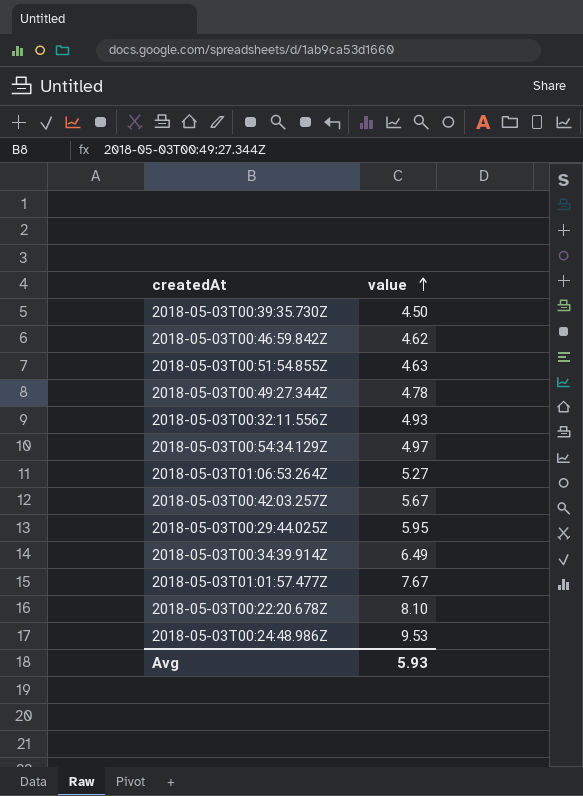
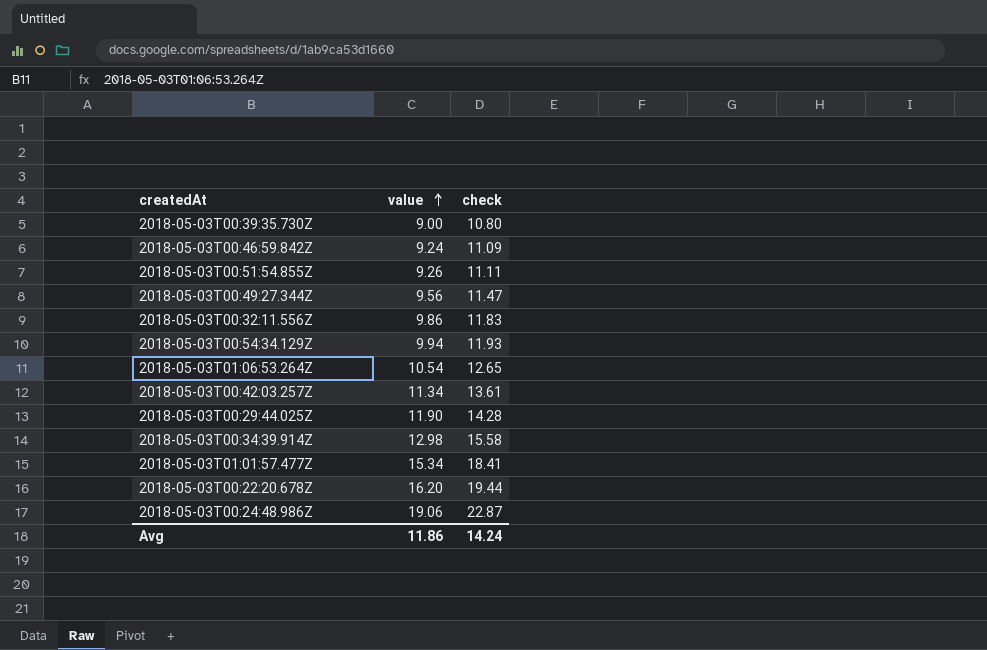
column check | formula: none -> [value] * 1.2
2018-05-03T00:39:35.730Z | value: 4.50 -> 9.00
2018-05-03T00:46:59.842Z | value: 4.62 -> 9.24
2018-05-03T00:51:54.855Z | value: 4.63 -> 9.26
2018-05-03T00:49:27.344Z | value: 4.78 -> 9.56
2018-05-03T00:32:11.556Z | value: 4.93 -> 9.86
2018-05-03T00:54:34.129Z | value: 4.97 -> 9.94
2018-05-03T01:06:53.264Z | value: 5.27 -> 10.54
2018-05-03T00:42:03.257Z | value: 5.67 -> 11.34
2018-05-03T00:29:44.025Z | value: 5.95 -> 11.90
2018-05-03T00:34:39.914Z | value: 6.49 -> 12.98
2018-05-03T01:01:57.477Z | value: 7.67 -> 15.34
2018-05-03T00:22:20.678Z | value: 8.10 -> 16.20
2018-05-03T00:24:48.986Z | value: 9.53 -> 19.06
Avg | value: 5.93 -> 11.86

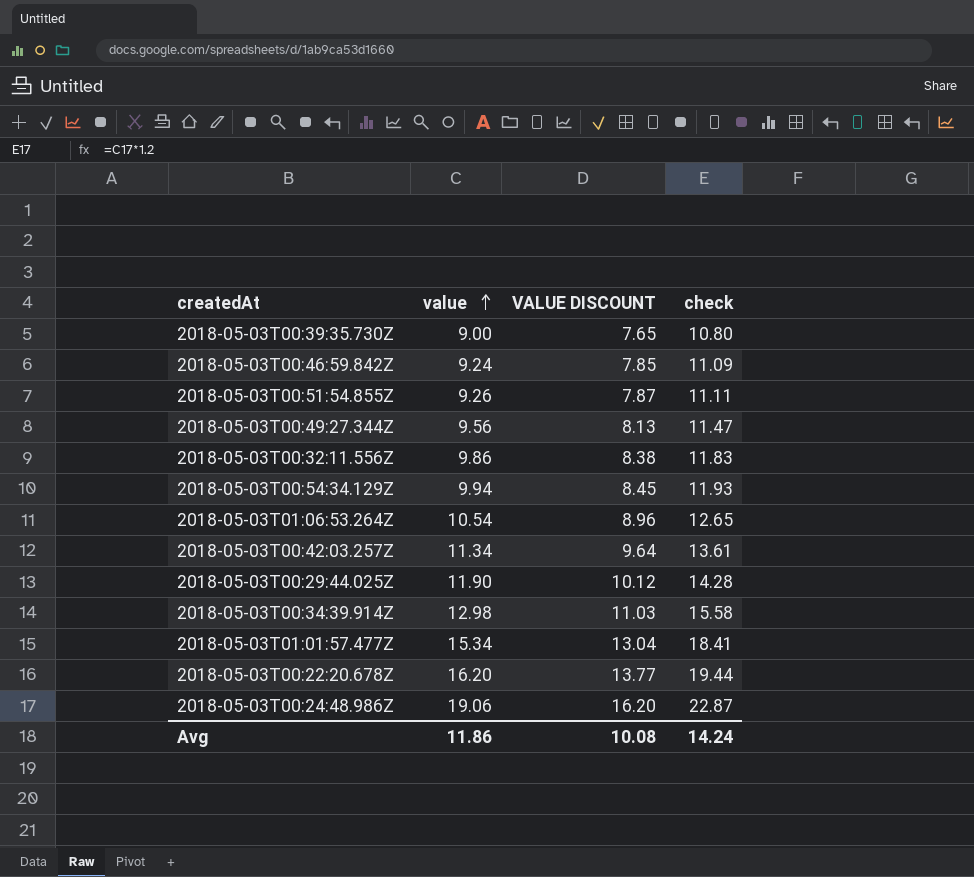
column VALUE DISCOUNT | formula: none -> [value] * 0.85

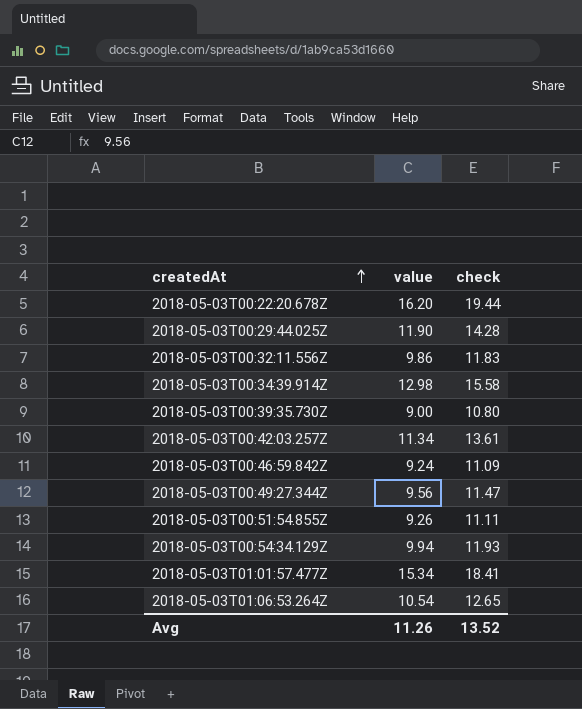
row order: value ascending -> createdAt ascending
column VALUE DISCOUNT | formula: [value] * 0.85 -> none
row 2018-05-03T00:24:48.986Z: 19.06 | 16.20 | 22.87 -> none
Avg | value: 11.86 -> 11.26
Avg | check: 14.24 -> 13.52

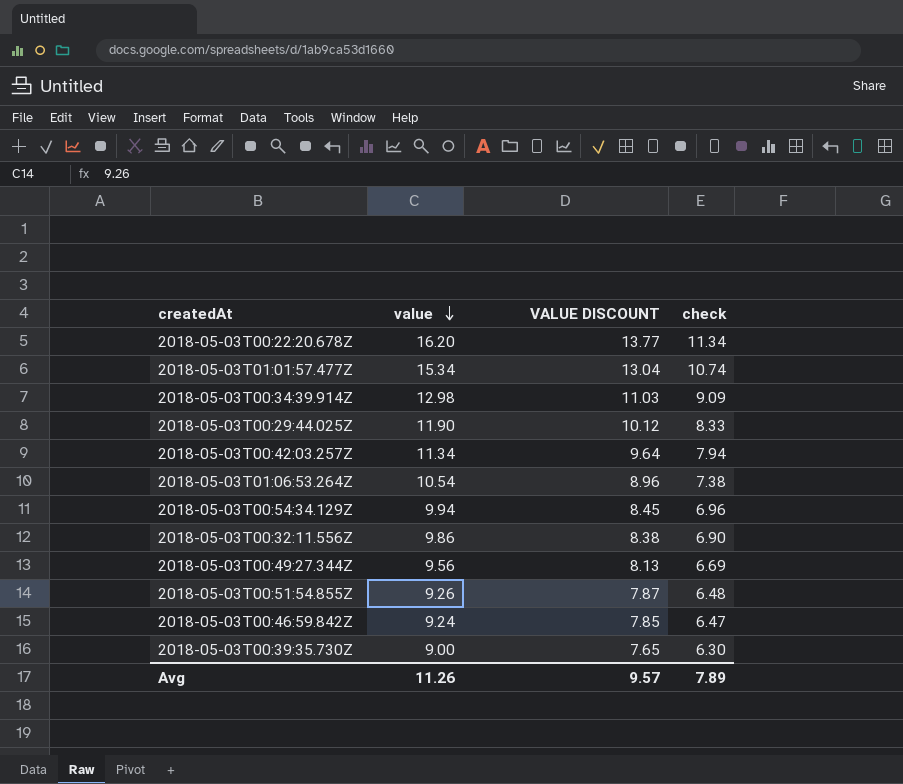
row order: createdAt ascending -> value descending
column VALUE DISCOUNT | formula: none -> [value] * 0.85
column check | formula: [value] * 1.2 -> [value] * 0.7
Avg | check: 13.52 -> 7.89

